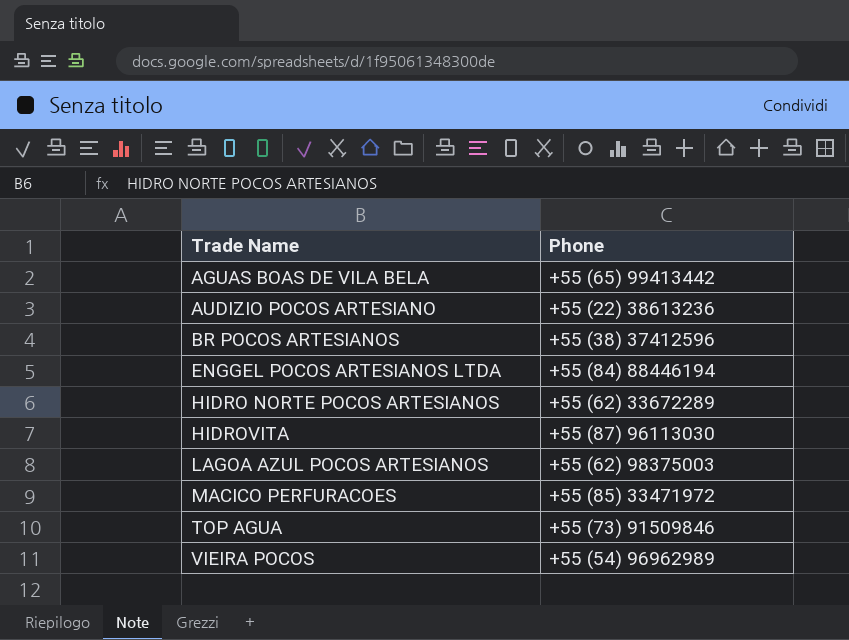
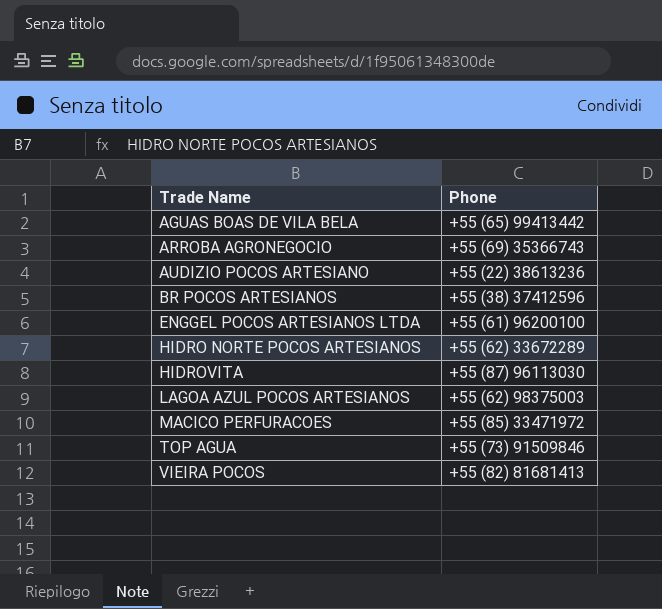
row ARROBA AGRONEGOCIO: none -> +55 (69) 35366743
ENGGEL POCOS ARTESIANOS LTDA | Phone: +55 (84) 88446194 -> +55 (61) 96200100
VIEIRA POCOS | Phone: +55 (54) 96962989 -> +55 (82) 81681413

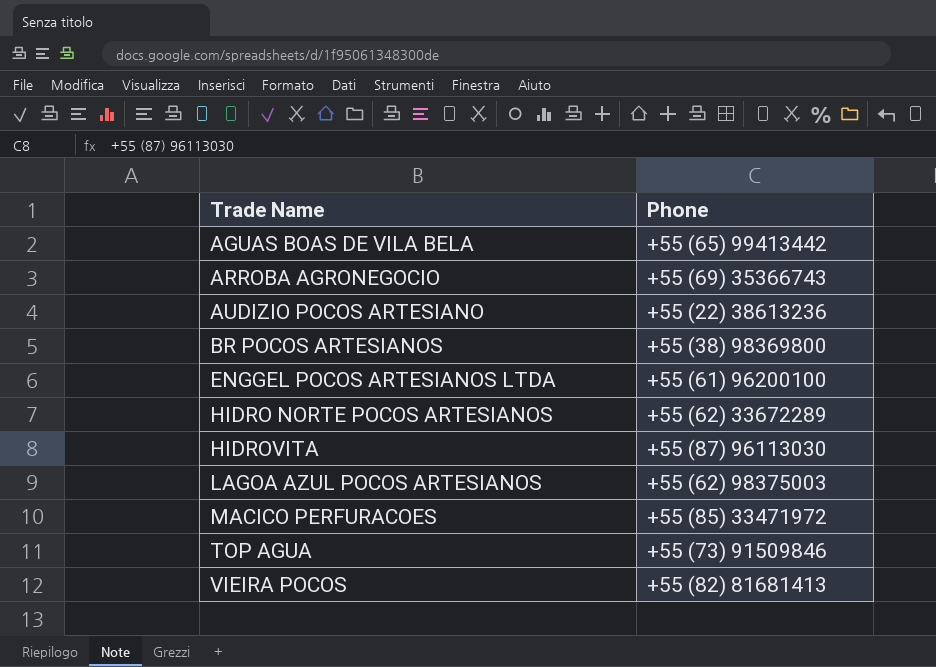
BR POCOS ARTESIANOS | Phone: +55 (38) 37412596 -> +55 (38) 98369800

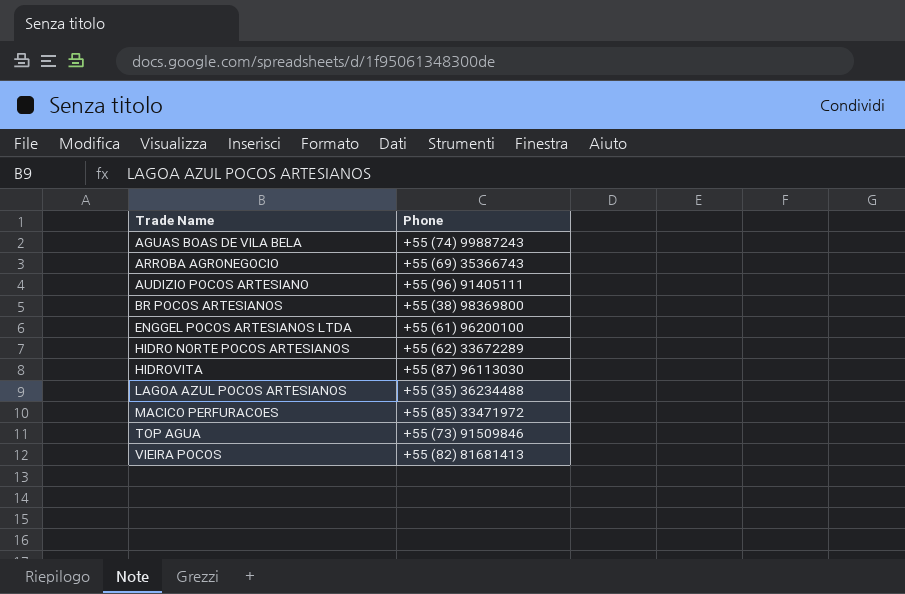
AGUAS BOAS DE VILA BELA | Phone: +55 (65) 99413442 -> +55 (74) 99887243
AUDIZIO POCOS ARTESIANO | Phone: +55 (22) 38613236 -> +55 (96) 91405111
LAGOA AZUL POCOS ARTESIANOS | Phone: +55 (62) 98375003 -> +55 (35) 36234488

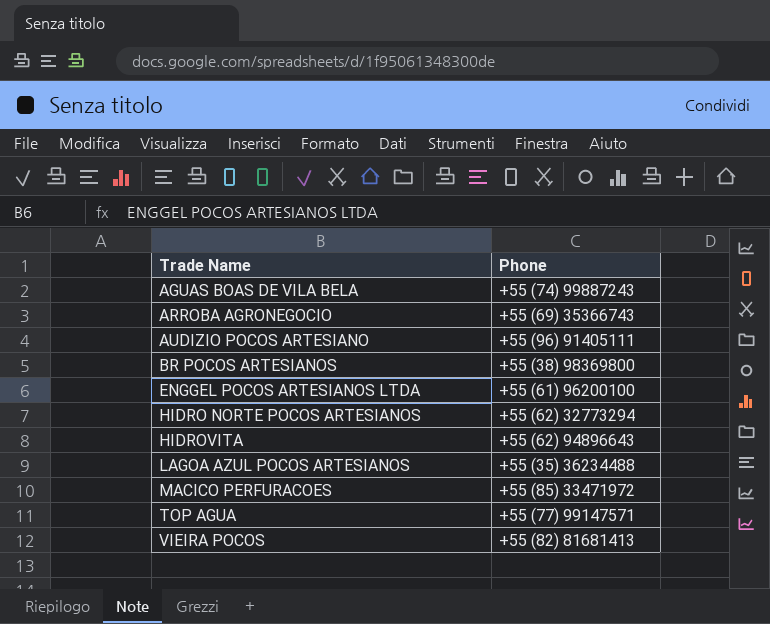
HIDRO NORTE POCOS ARTESIANOS | Phone: +55 (62) 33672289 -> +55 (62) 32773294
HIDROVITA | Phone: +55 (87) 96113030 -> +55 (62) 94896643
TOP AGUA | Phone: +55 (73) 91509846 -> +55 (77) 99147571

